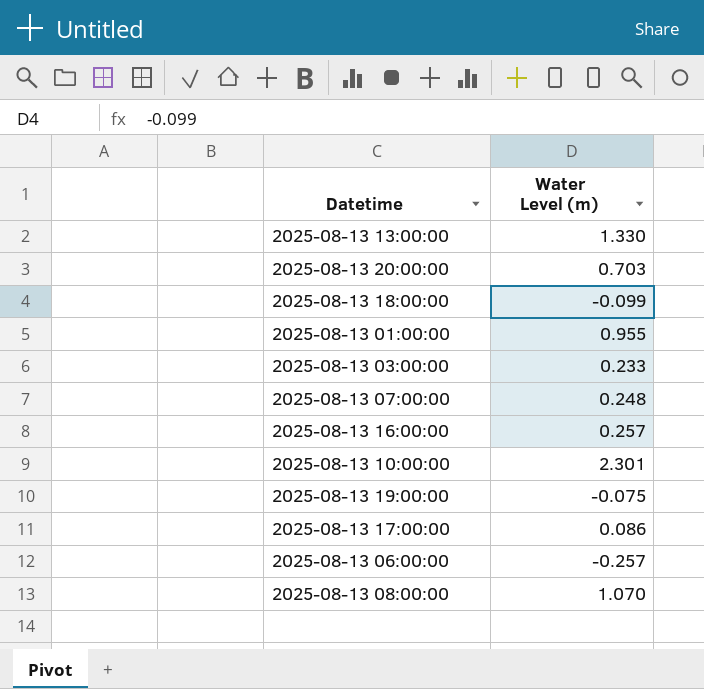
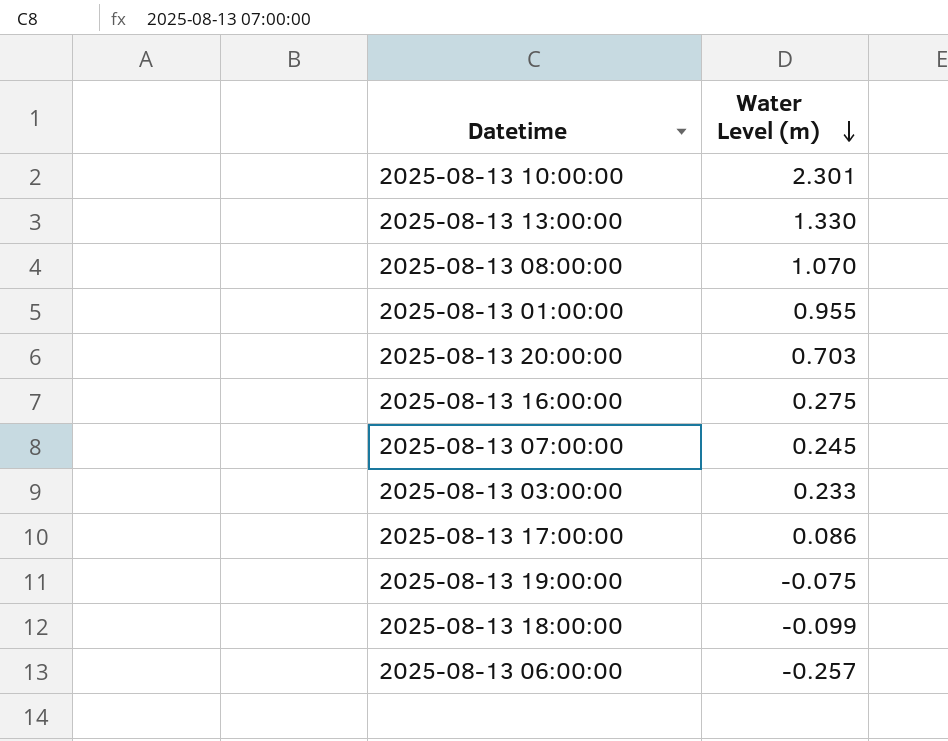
row order: none -> Water Level (m) descending
2025-08-13 16:00:00 | Water Level (m): 0.257 -> 0.275
2025-08-13 07:00:00 | Water Level (m): 0.248 -> 0.245

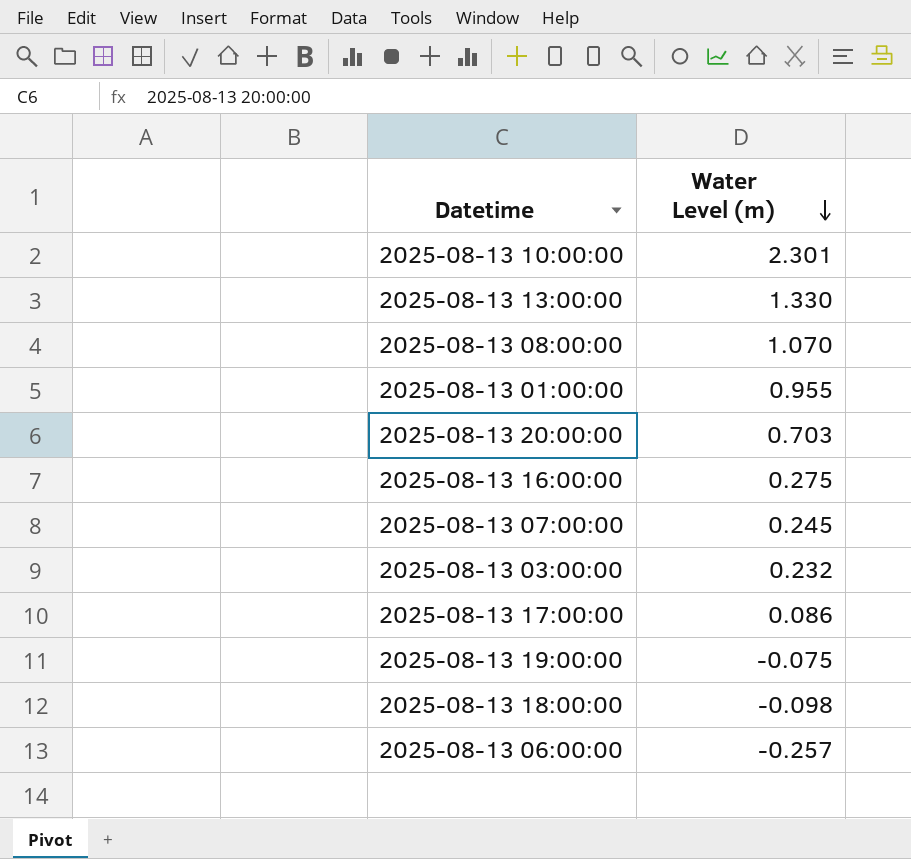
2025-08-13 03:00:00 | Water Level (m): 0.233 -> 0.232
2025-08-13 18:00:00 | Water Level (m): -0.099 -> -0.098

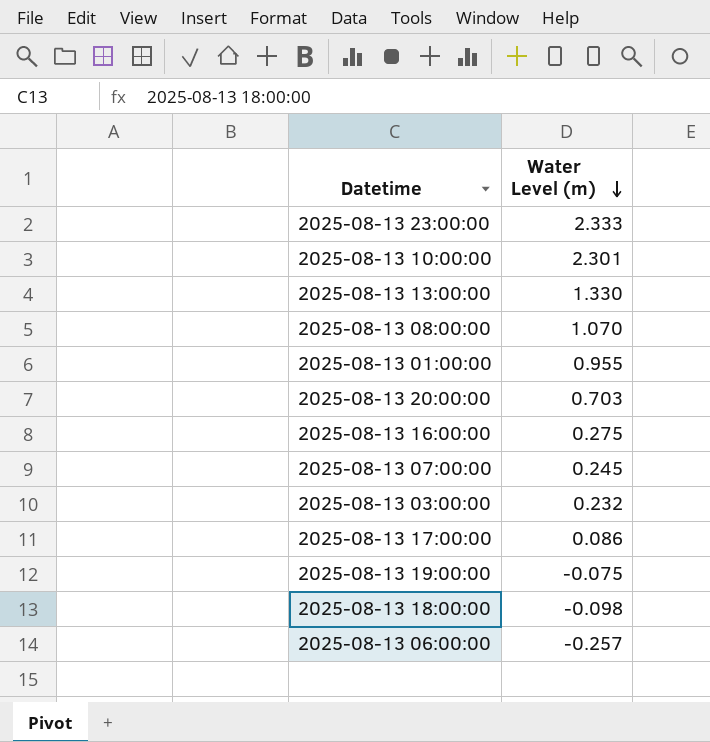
row 2025-08-13 23:00:00: none -> 2.333

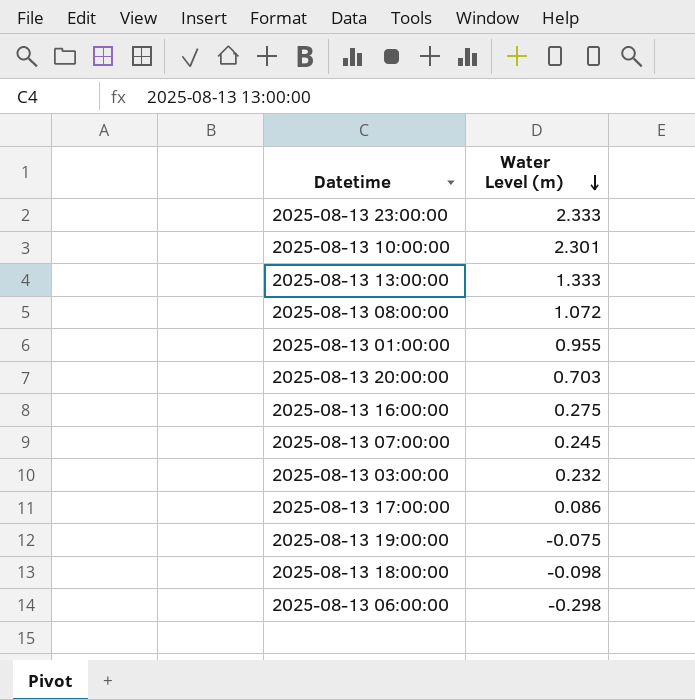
2025-08-13 13:00:00 | Water Level (m): 1.330 -> 1.333
2025-08-13 08:00:00 | Water Level (m): 1.070 -> 1.072
2025-08-13 06:00:00 | Water Level (m): -0.257 -> -0.298

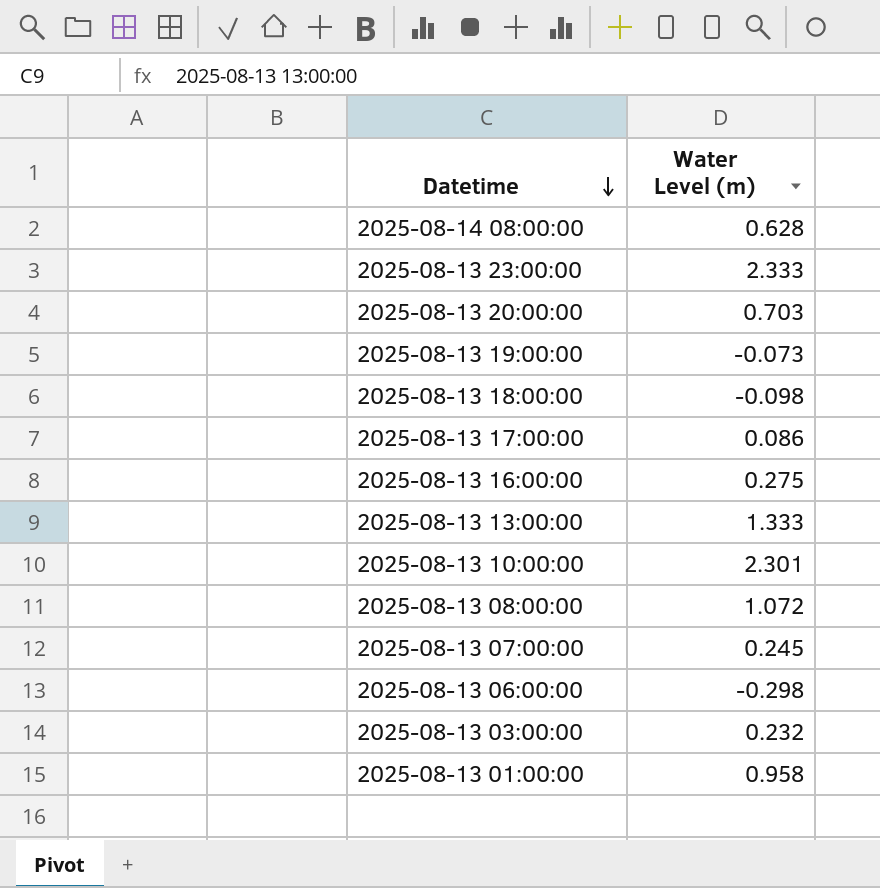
row order: Water Level (m) descending -> Datetime descending
row 2025-08-14 08:00:00: none -> 0.628
2025-08-13 19:00:00 | Water Level (m): -0.075 -> -0.073
2025-08-13 01:00:00 | Water Level (m): 0.955 -> 0.958

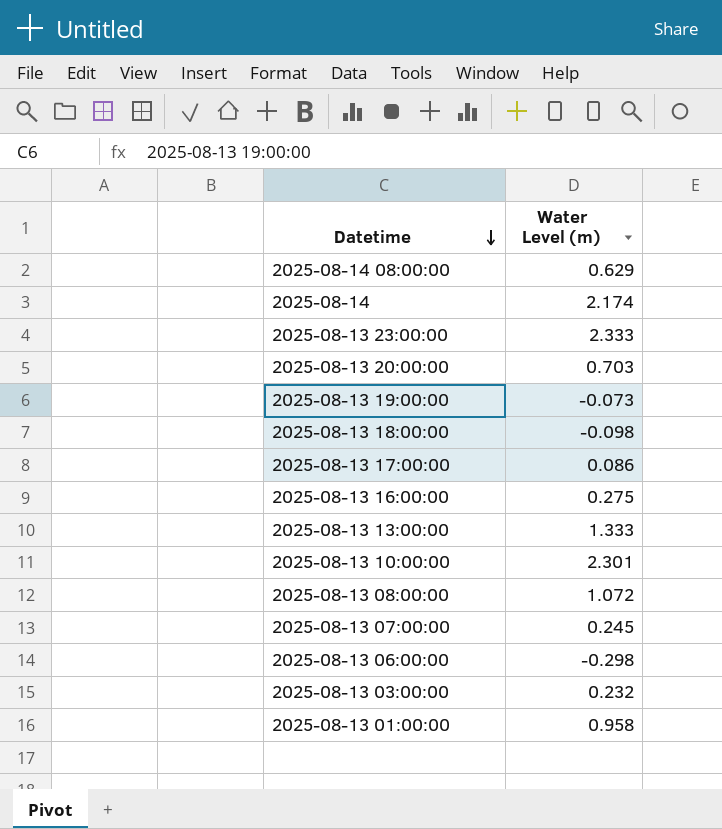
2025-08-14 08:00:00 | Water Level (m): 0.628 -> 0.629
row 2025-08-14: none -> 2.174

